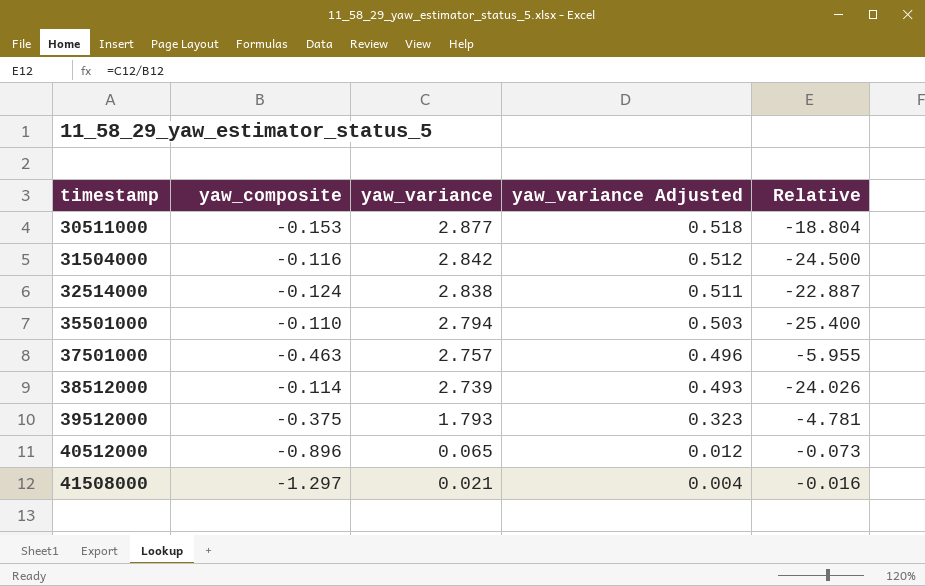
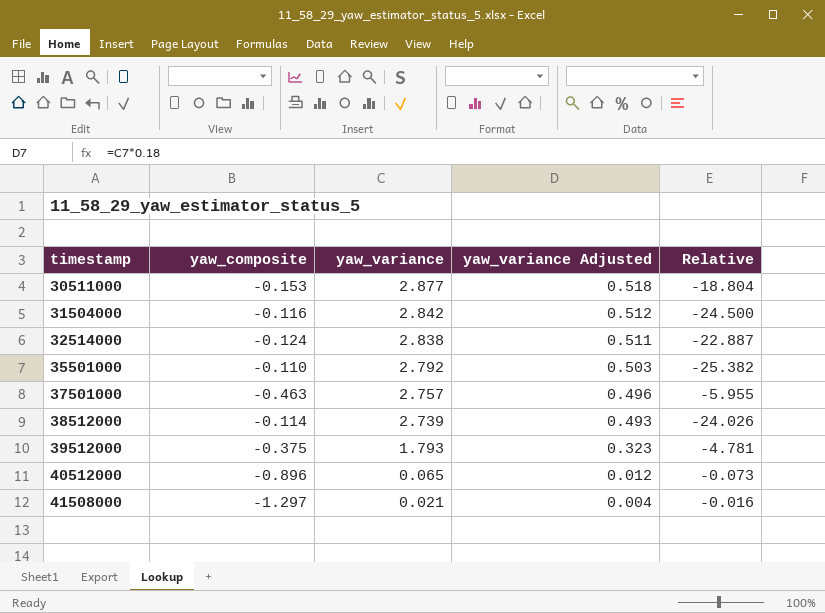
35501000 | yaw_variance: 2.794 -> 2.792
35501000 | Relative: -25.400 -> -25.382

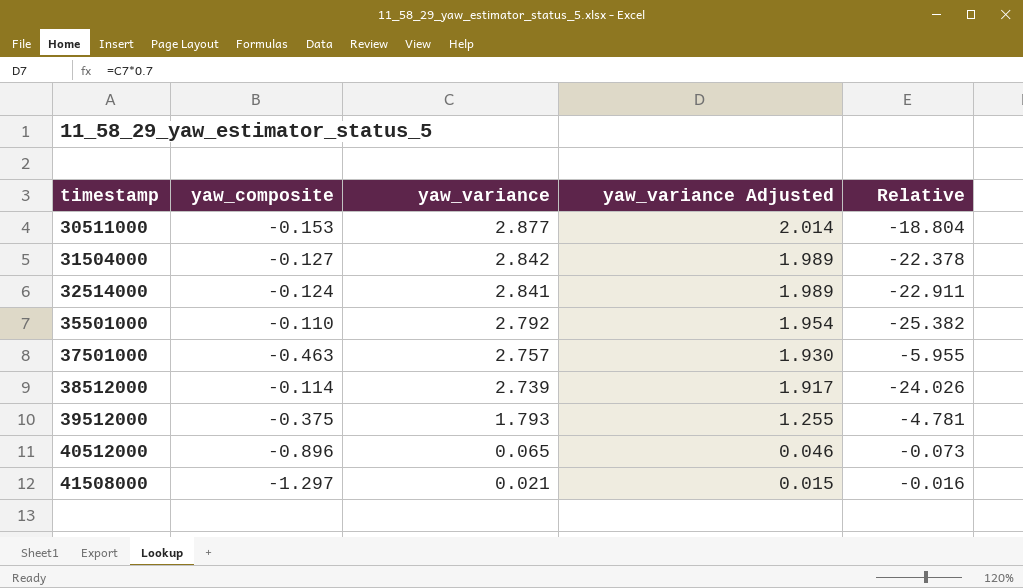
column yaw_variance Adjusted | formula: [yaw_variance] * 0.18 -> [yaw_variance] * 0.7
31504000 | yaw_composite: -0.116 -> -0.127
31504000 | Relative: -24.500 -> -22.378
32514000 | yaw_variance: 2.838 -> 2.841
32514000 | Relative: -22.887 -> -22.911

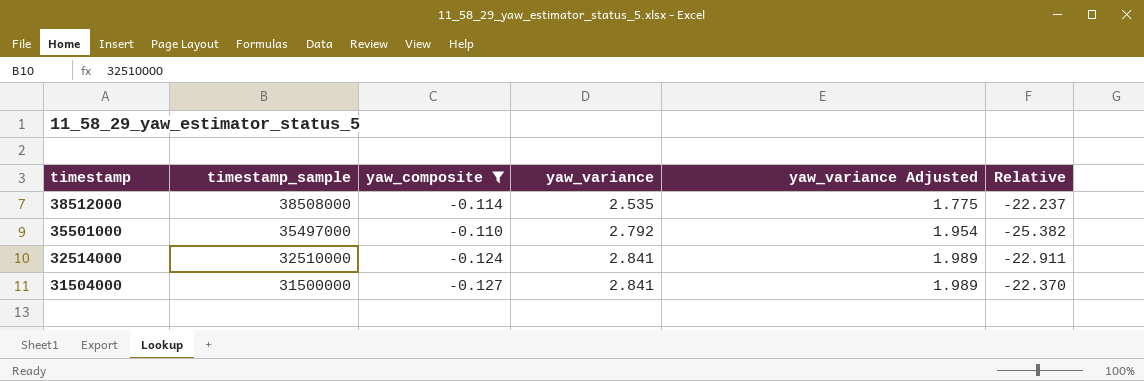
filter: none -> yaw_composite >= -0.127
row order: timestamp ascending -> timestamp descending
column timestamp_sample | position: none -> 2
38512000 | yaw_variance: 2.739 -> 2.535
38512000 | yaw_variance Adjusted: 1.917 -> 1.775
38512000 | Relative: -24.026 -> -22.237
31504000 | yaw_variance: 2.842 -> 2.841
31504000 | Relative: -22.378 -> -22.370

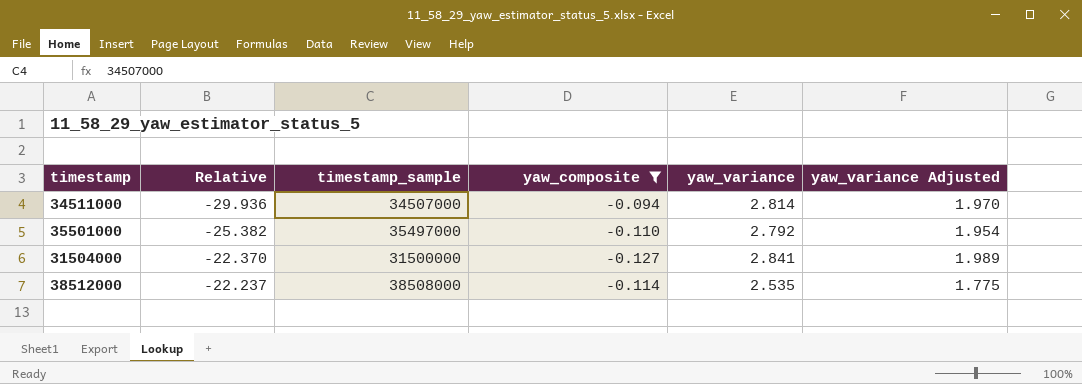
row order: timestamp descending -> Relative ascending
column Relative | position: 6 -> 2
row 32514000: 32510000 | -0.124 | 2.841 | 1.989 | -22.911 -> none
row 34511000: none -> -29.936 | 34507000 | -0.094 | 2.814 | 1.970

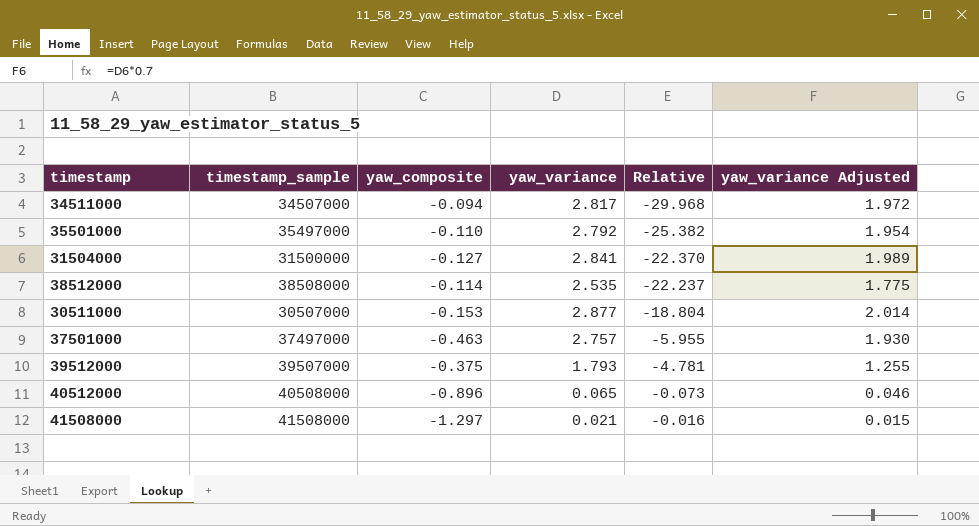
filter: yaw_composite >= -0.127 -> none
column Relative | position: 2 -> 5
34511000 | yaw_variance: 2.814 -> 2.817
34511000 | Relative: -29.936 -> -29.968
34511000 | yaw_variance Adjusted: 1.970 -> 1.972

